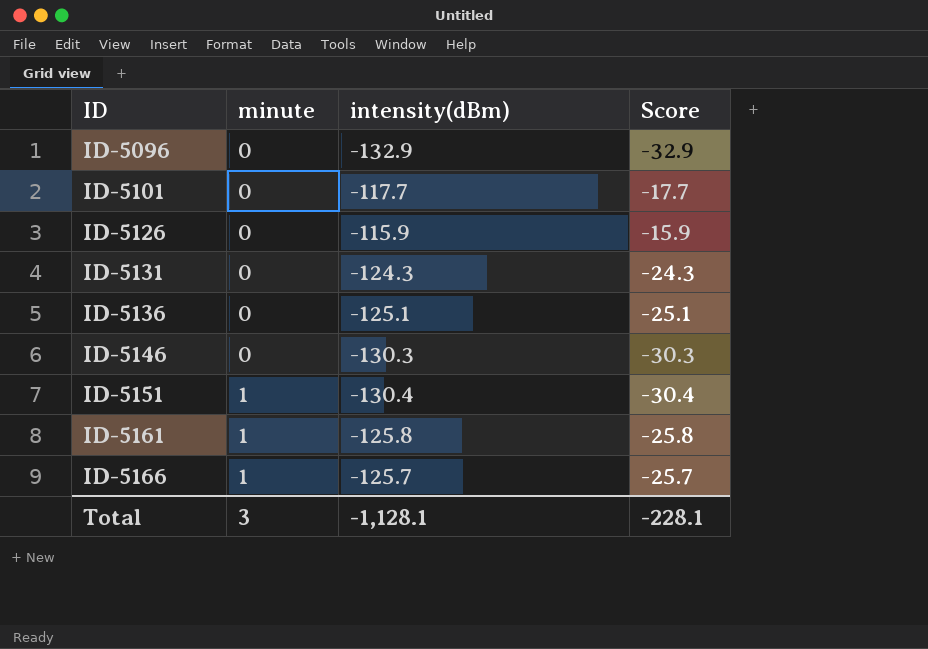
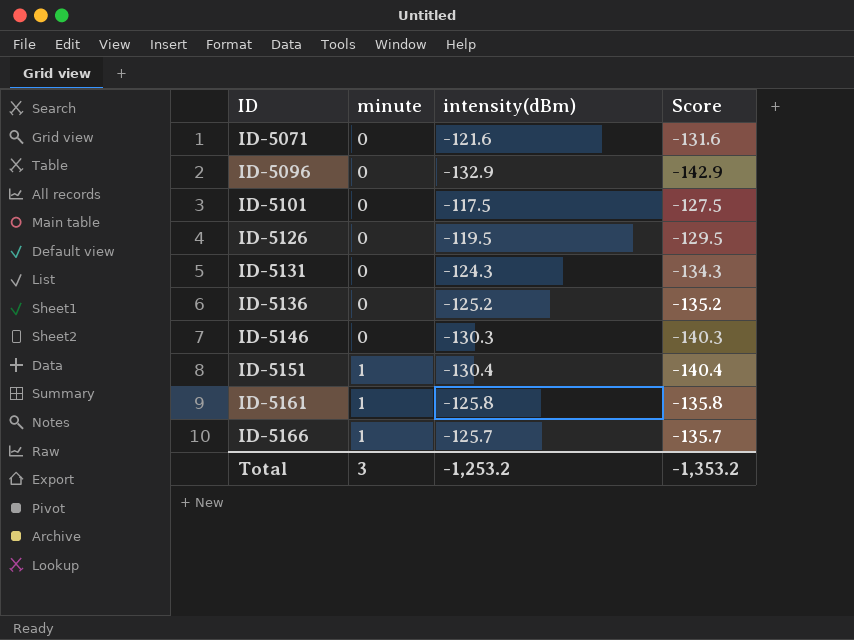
column Score | formula: [intensity(dBm)] + 100 -> [intensity(dBm)] - 10
row ID-5071: none -> 0 | -121.6 | -131.6
ID-5101 | intensity(dBm): -117.7 -> -117.5
ID-5126 | intensity(dBm): -115.9 -> -119.5
ID-5136 | intensity(dBm): -125.1 -> -125.2
Total | intensity(dBm): -1,128.1 -> -1,253.2
Total | Score: -228.1 -> -1,353.2

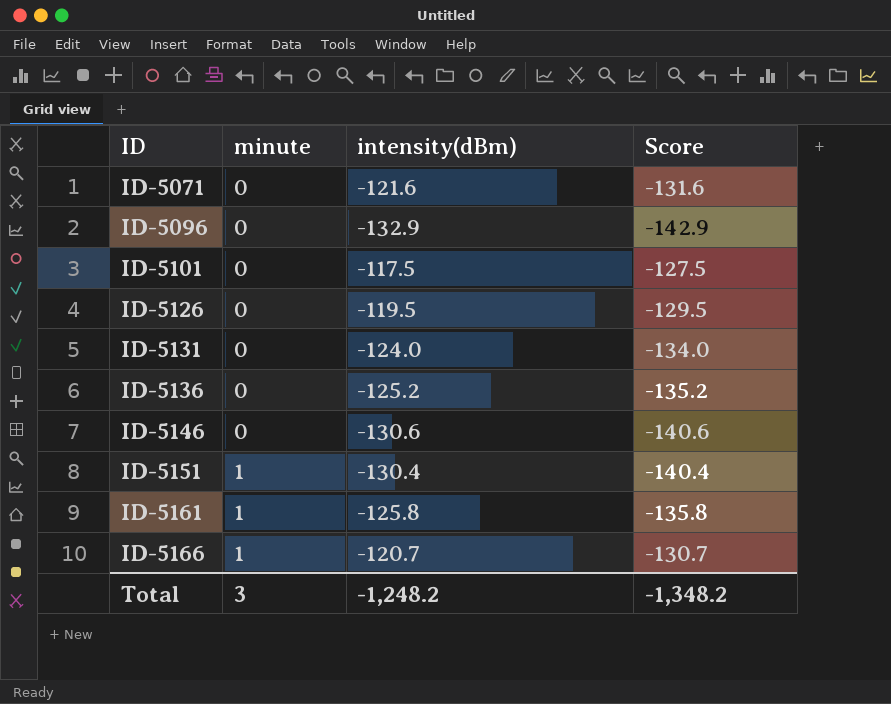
ID-5131 | intensity(dBm): -124.3 -> -124.0
ID-5131 | Score: -134.3 -> -134.0
ID-5146 | intensity(dBm): -130.3 -> -130.6
ID-5146 | Score: -140.3 -> -140.6
ID-5166 | intensity(dBm): -125.7 -> -120.7
ID-5166 | Score: -135.7 -> -130.7
Total | intensity(dBm): -1,253.2 -> -1,248.2
Total | Score: -1,353.2 -> -1,348.2

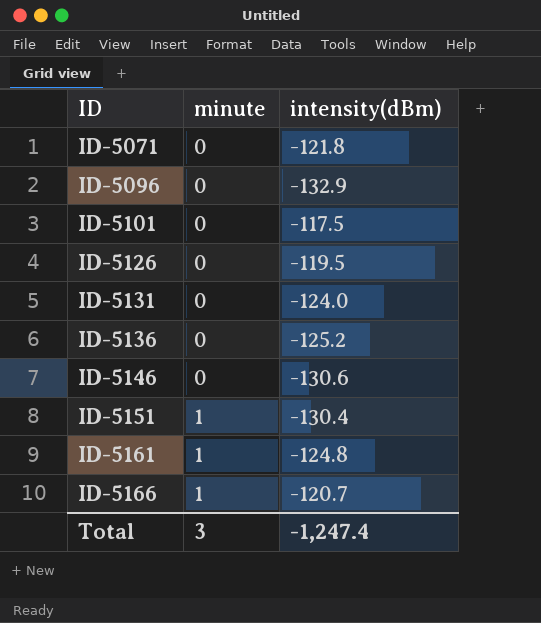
column Score | formula: [intensity(dBm)] - 10 -> none
ID-5071 | intensity(dBm): -121.6 -> -121.8
ID-5161 | intensity(dBm): -125.8 -> -124.8
Total | intensity(dBm): -1,248.2 -> -1,247.4

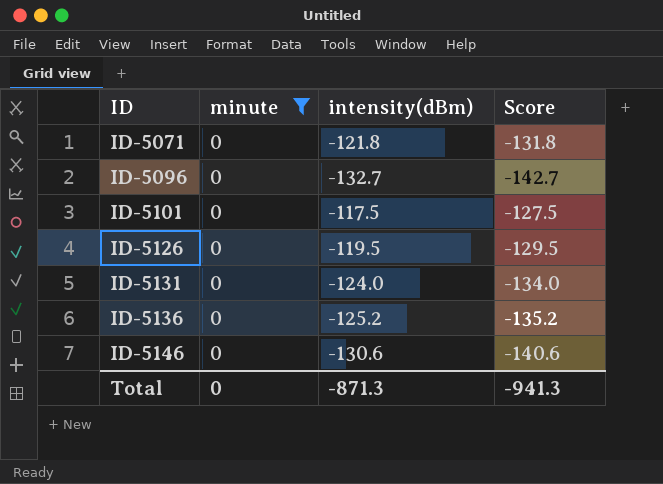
filter: none -> minute = 0
column Score | formula: none -> [intensity(dBm)] - 10
ID-5096 | intensity(dBm): -132.9 -> -132.7
Total | minute: 3 -> 0
Total | intensity(dBm): -1,247.4 -> -871.3

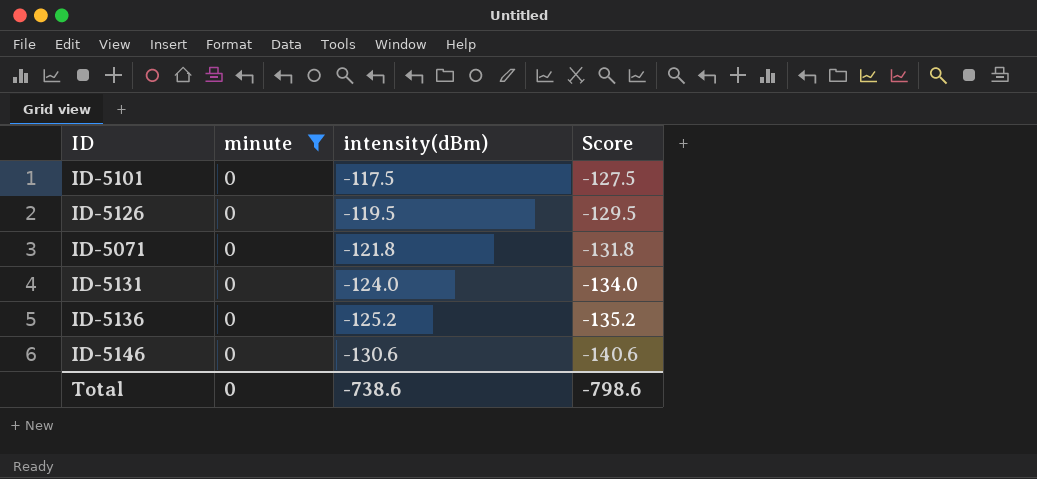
row order: ID ascending -> intensity(dBm) descending
row ID-5096: 0 | -132.7 | -142.7 -> none
Total | intensity(dBm): -871.3 -> -738.6
Total | Score: -941.3 -> -798.6

